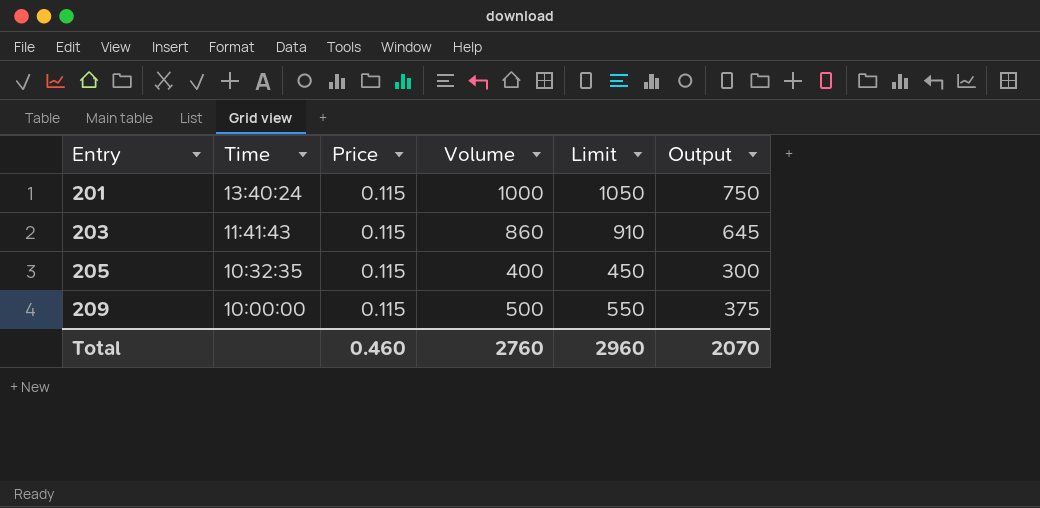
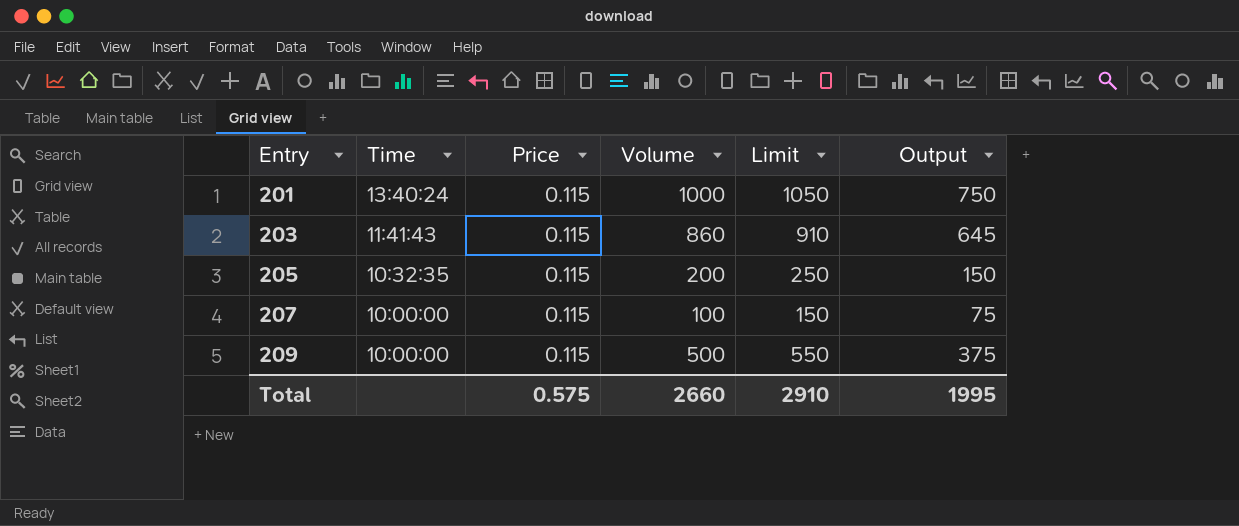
205 | Volume: 400 -> 200
205 | Limit: 450 -> 250
205 | Output: 300 -> 150
row 207: none -> 10:00:00 | 0.115 | 100 | 150 | 75
Total | Price: 0.460 -> 0.575
Total | Volume: 2760 -> 2660
Total | Limit: 2960 -> 2910
Total | Output: 2070 -> 1995

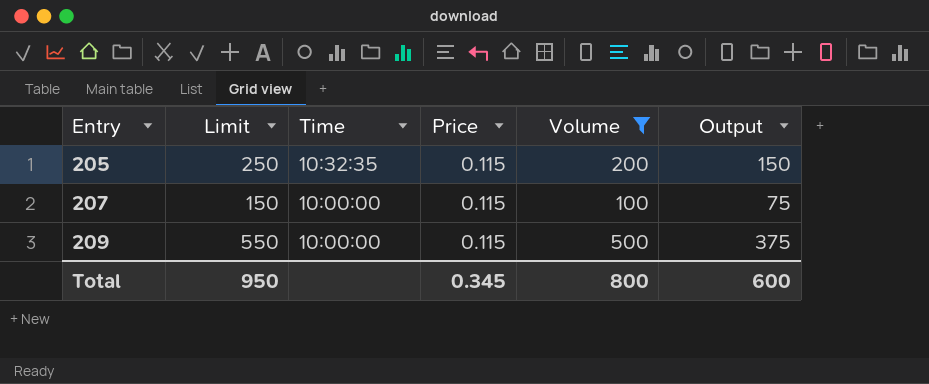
filter: none -> Volume <= 500
column Limit | position: 5 -> 2
Total | Limit: 2910 -> 950
Total | Price: 0.575 -> 0.345
Total | Volume: 2660 -> 800
Total | Output: 1995 -> 600

